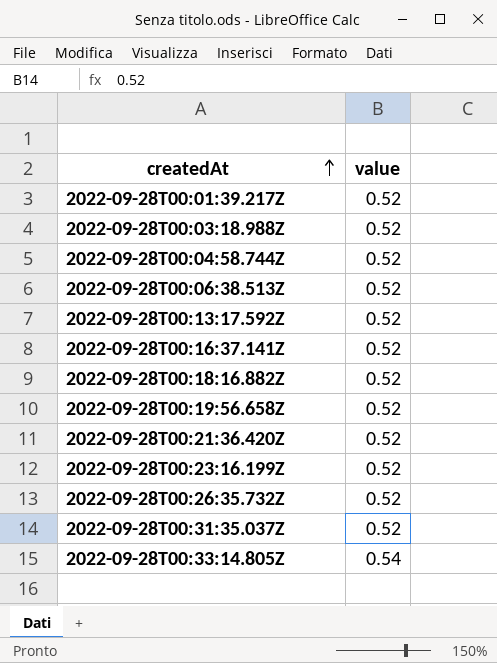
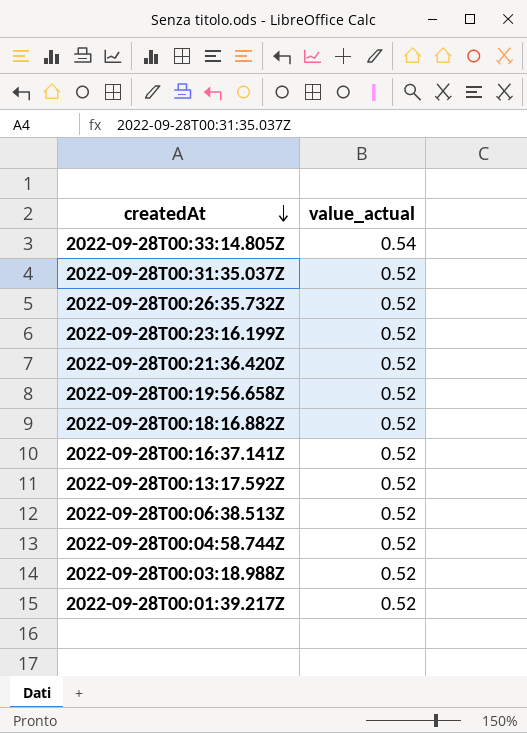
row order: createdAt ascending -> createdAt descending
column name: value -> value_actual

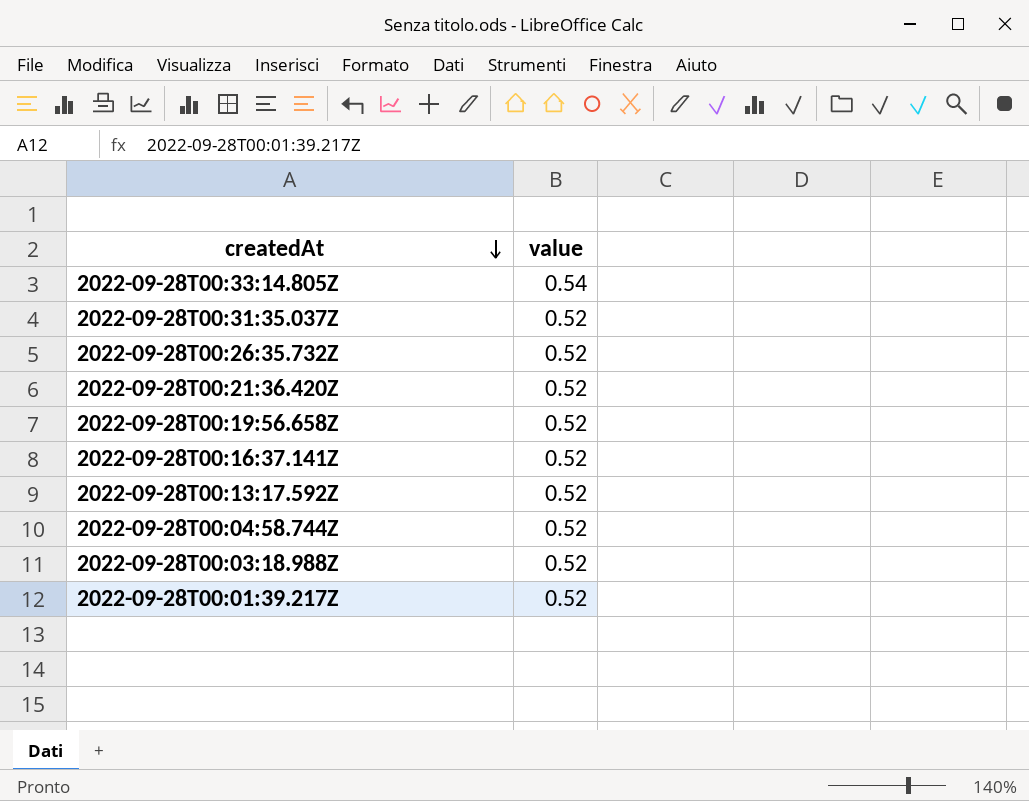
column name: value_actual -> value
row 2022-09-28T00:23:16.199Z: 0.52 -> none
row 2022-09-28T00:18:16.882Z: 0.52 -> none
row 2022-09-28T00:06:38.513Z: 0.52 -> none

